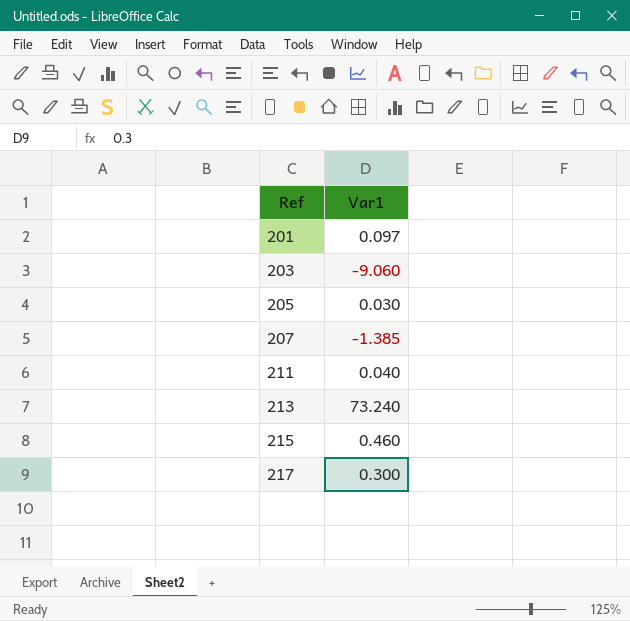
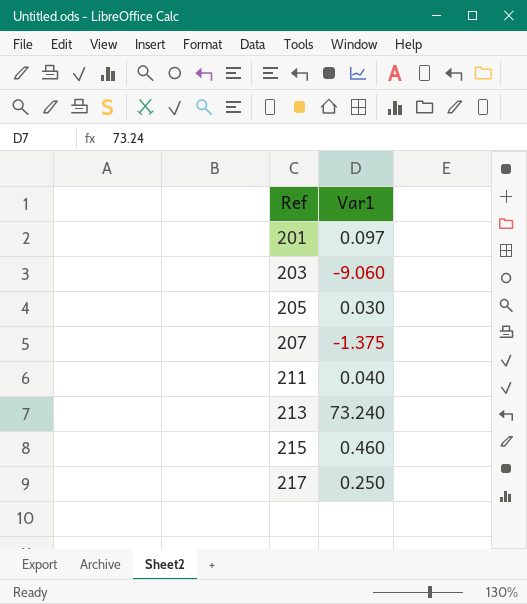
207 | Var1: -1.385 -> -1.375
217 | Var1: 0.300 -> 0.250

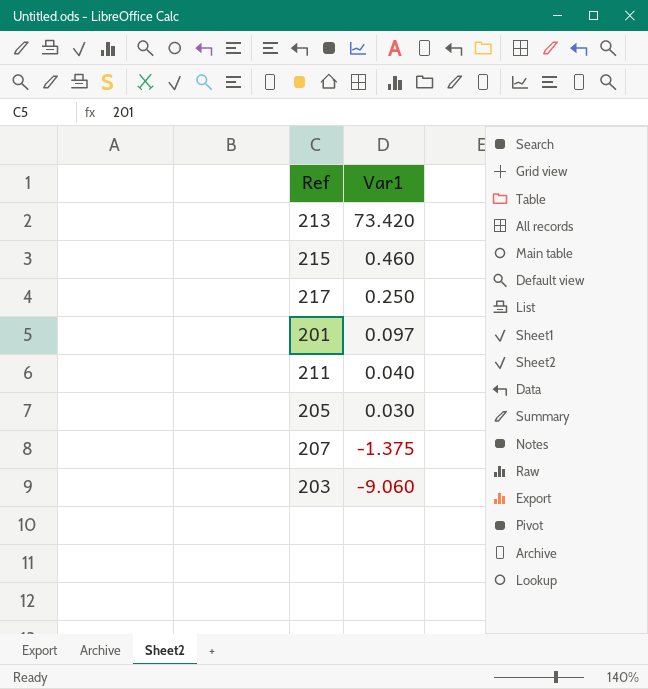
row order: Ref ascending -> Var1 descending
213 | Var1: 73.240 -> 73.420

